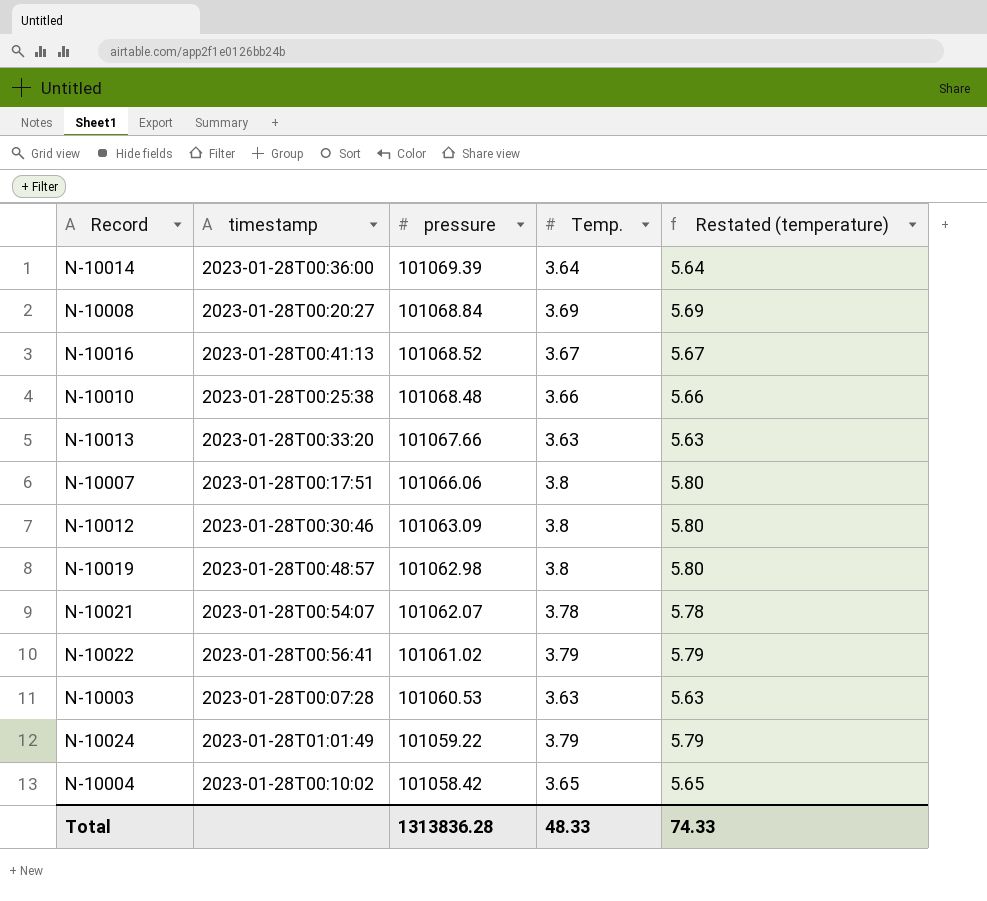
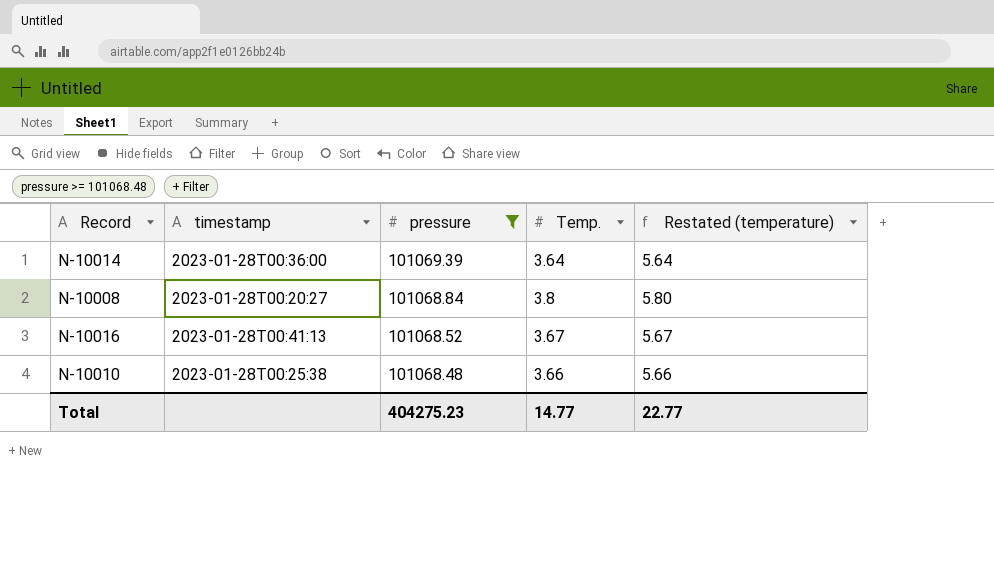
filter: none -> pressure >= 101068.48
N-10008 | Temp.: 3.69 -> 3.8
N-10008 | Restated (temperature): 5.69 -> 5.80
Total | pressure: 1313836.28 -> 404275.23
Total | Temp.: 48.33 -> 14.77
Total | Restated (temperature): 74.33 -> 22.77

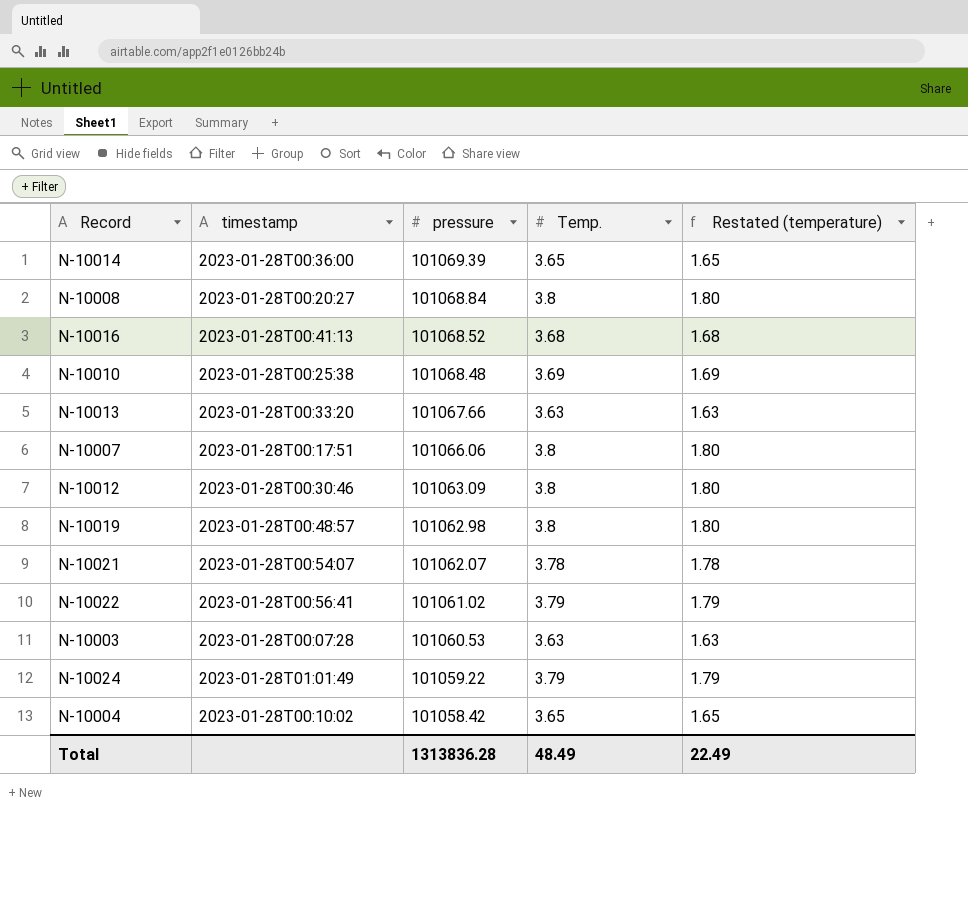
filter: pressure >= 101068.48 -> none
column Restated (temperature) | formula: [Temp.] + 2 -> [Temp.] - 2
N-10014 | Temp.: 3.64 -> 3.65
N-10016 | Temp.: 3.67 -> 3.68
N-10010 | Temp.: 3.66 -> 3.69
Total | pressure: 404275.23 -> 1313836.28
Total | Temp.: 14.77 -> 48.49
Total | Restated (temperature): 22.77 -> 22.49

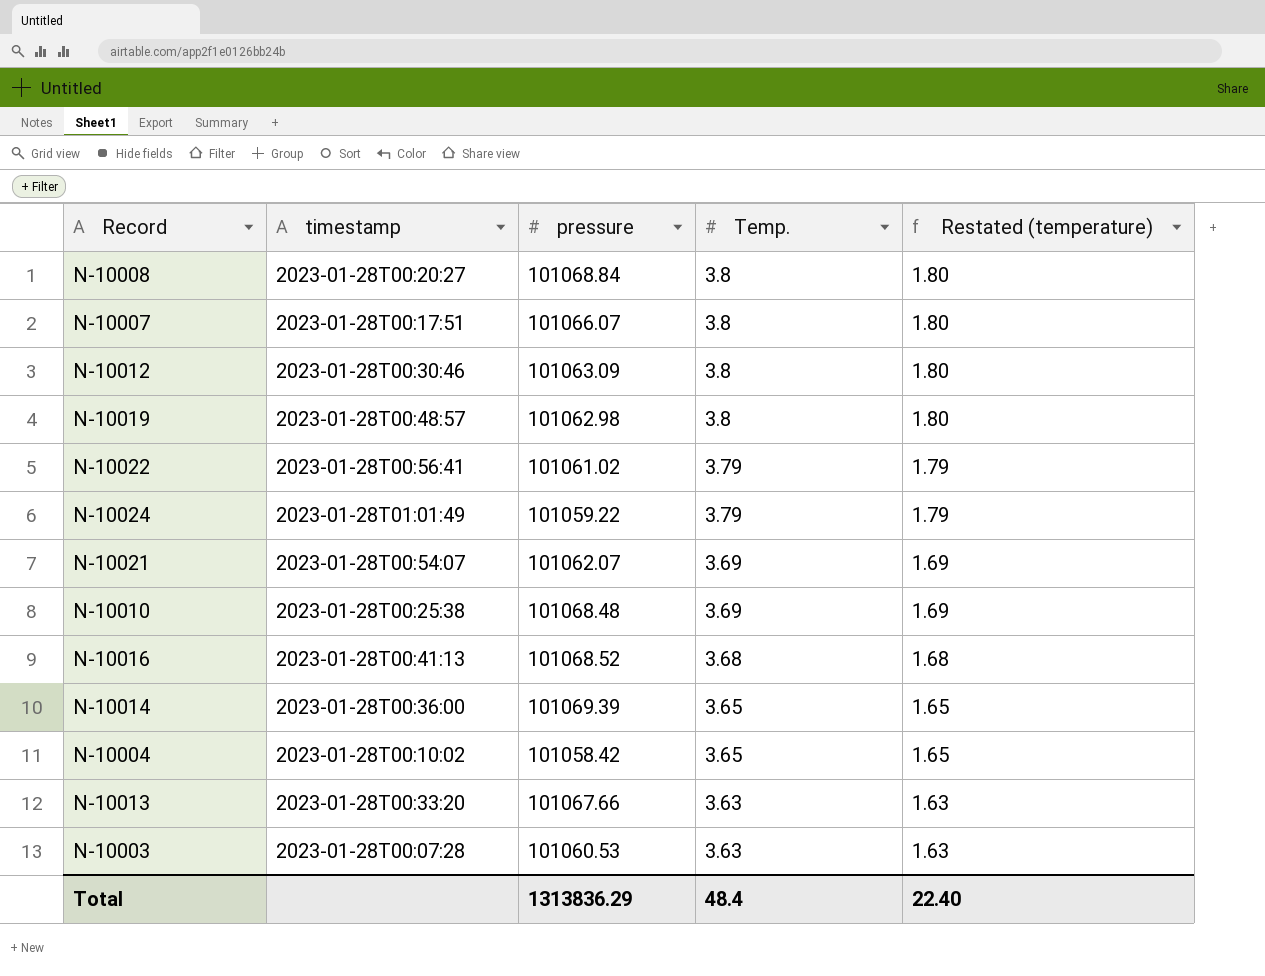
row order: pressure descending -> Temp. descending
N-10007 | pressure: 101066.06 -> 101066.07
N-10021 | Temp.: 3.78 -> 3.69
N-10021 | Restated (temperature): 1.78 -> 1.69
Total | pressure: 1313836.28 -> 1313836.29
Total | Temp.: 48.49 -> 48.4
Total | Restated (temperature): 22.49 -> 22.40

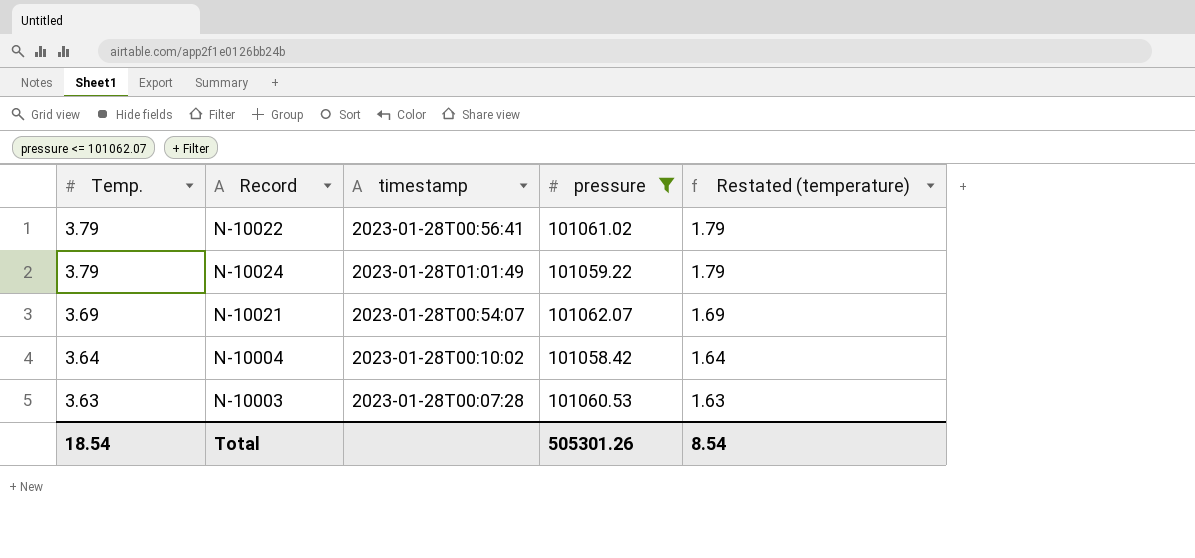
filter: none -> pressure <= 101062.07
column Temp. | position: 4 -> 1
N-10004 | Temp.: 3.65 -> 3.64
N-10004 | Restated (temperature): 1.65 -> 1.64
Total | Temp.: 48.4 -> 18.54
Total | pressure: 1313836.29 -> 505301.26
Total | Restated (temperature): 22.40 -> 8.54

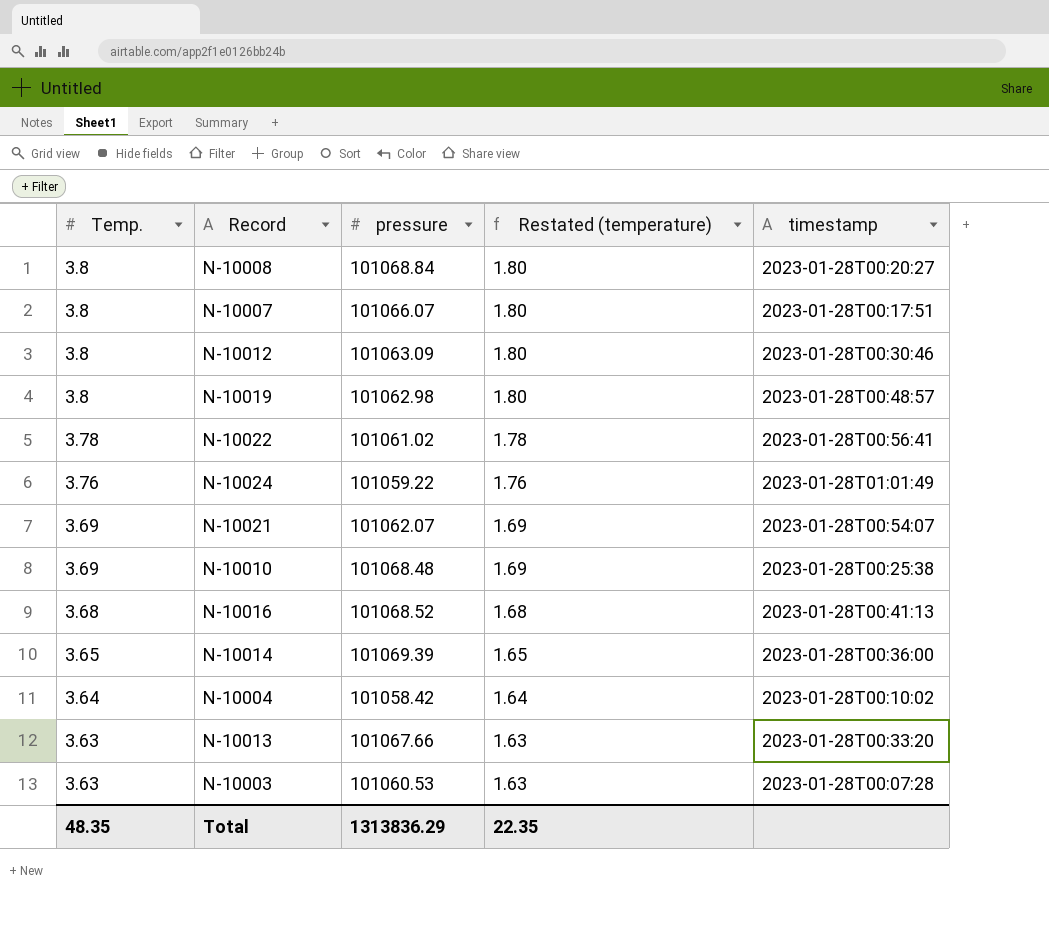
filter: pressure <= 101062.07 -> none
column timestamp | position: 3 -> 5
N-10022 | Temp.: 3.79 -> 3.78
N-10022 | Restated (temperature): 1.79 -> 1.78
N-10024 | Temp.: 3.79 -> 3.76
N-10024 | Restated (temperature): 1.79 -> 1.76
Total | Temp.: 18.54 -> 48.35
Total | pressure: 505301.26 -> 1313836.29
Total | Restated (temperature): 8.54 -> 22.35

